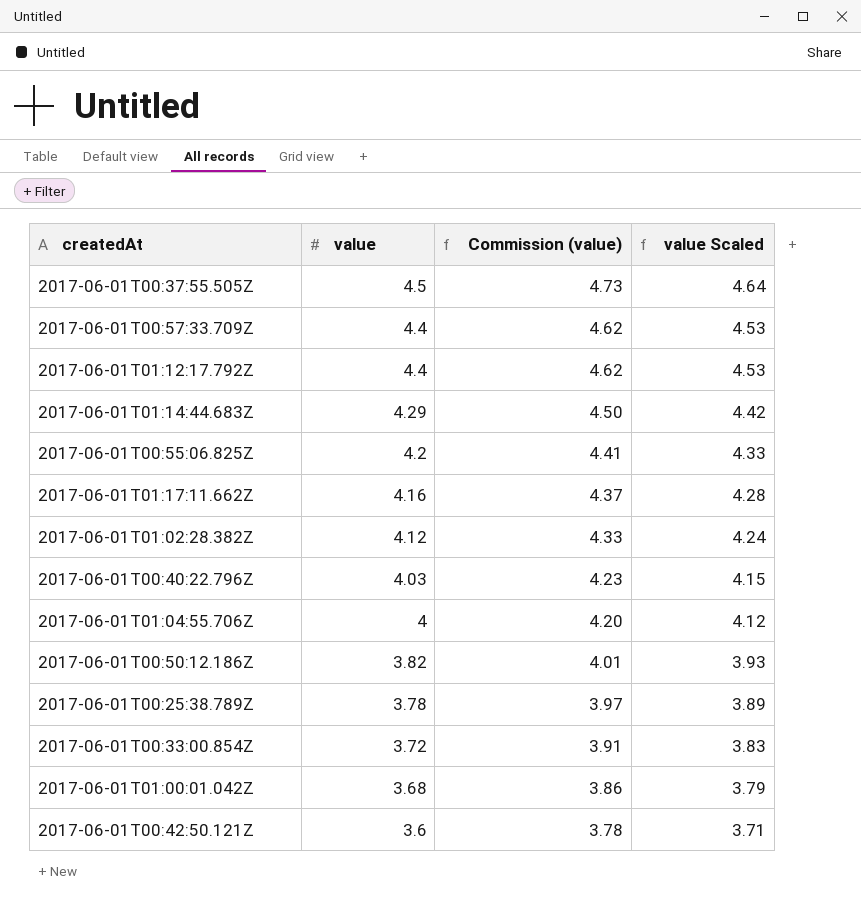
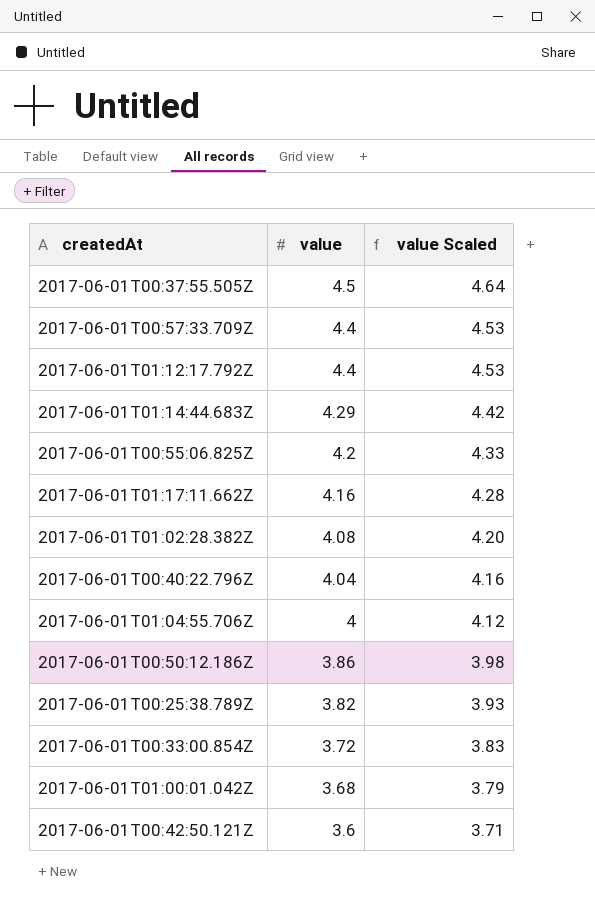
column Commission (value) | formula: [value] * 1.05 -> none
2017-06-01T01:02:28.382Z | value: 4.12 -> 4.08
2017-06-01T01:02:28.382Z | value Scaled: 4.24 -> 4.20
2017-06-01T00:40:22.796Z | value: 4.03 -> 4.04
2017-06-01T00:40:22.796Z | value Scaled: 4.15 -> 4.16
2017-06-01T00:50:12.186Z | value: 3.82 -> 3.86
2017-06-01T00:50:12.186Z | value Scaled: 3.93 -> 3.98
2017-06-01T00:25:38.789Z | value: 3.78 -> 3.82
2017-06-01T00:25:38.789Z | value Scaled: 3.89 -> 3.93

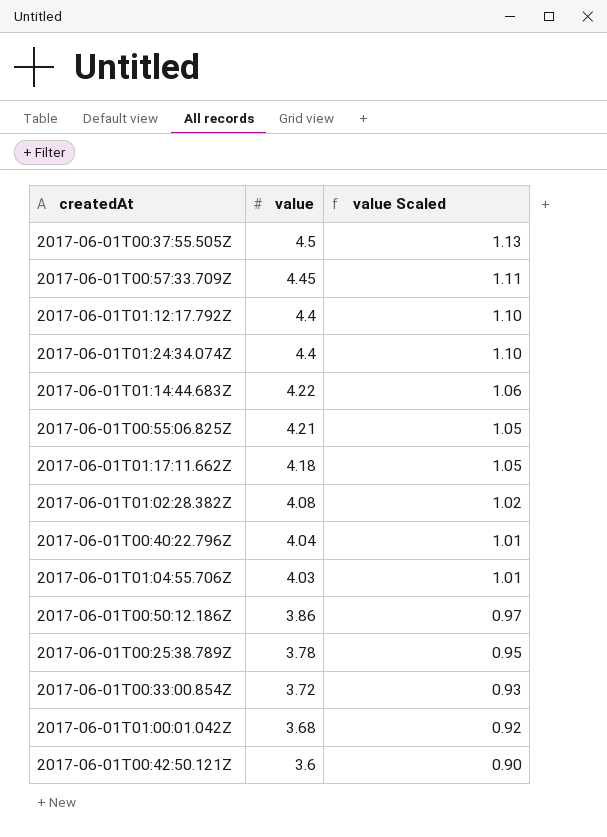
column value Scaled | formula: [value] * 1.03 -> [value] * 0.25
2017-06-01T00:57:33.709Z | value: 4.4 -> 4.45
row 2017-06-01T01:24:34.074Z: none -> 4.4 | 1.10
2017-06-01T01:14:44.683Z | value: 4.29 -> 4.22
2017-06-01T00:55:06.825Z | value: 4.2 -> 4.21
2017-06-01T01:17:11.662Z | value: 4.16 -> 4.18
2017-06-01T01:04:55.706Z | value: 4 -> 4.03
2017-06-01T00:25:38.789Z | value: 3.82 -> 3.78

